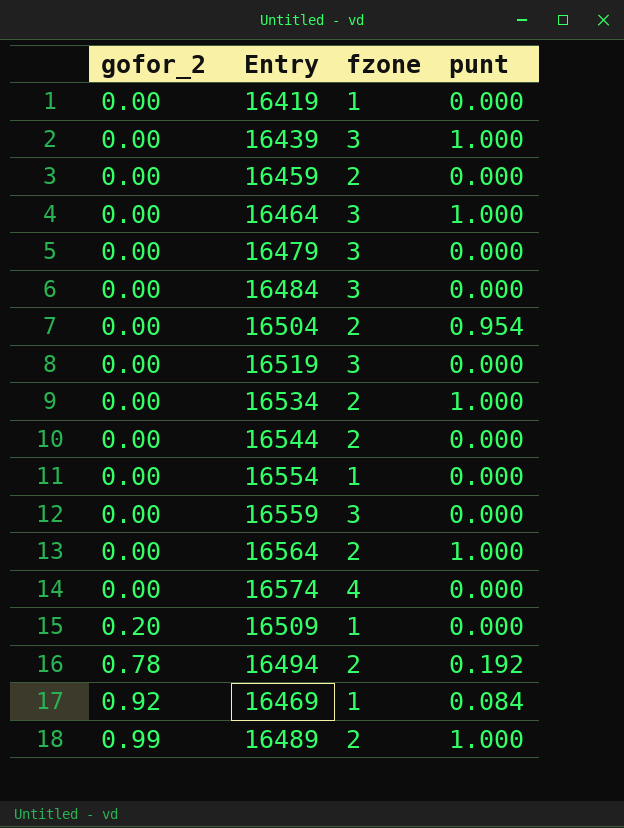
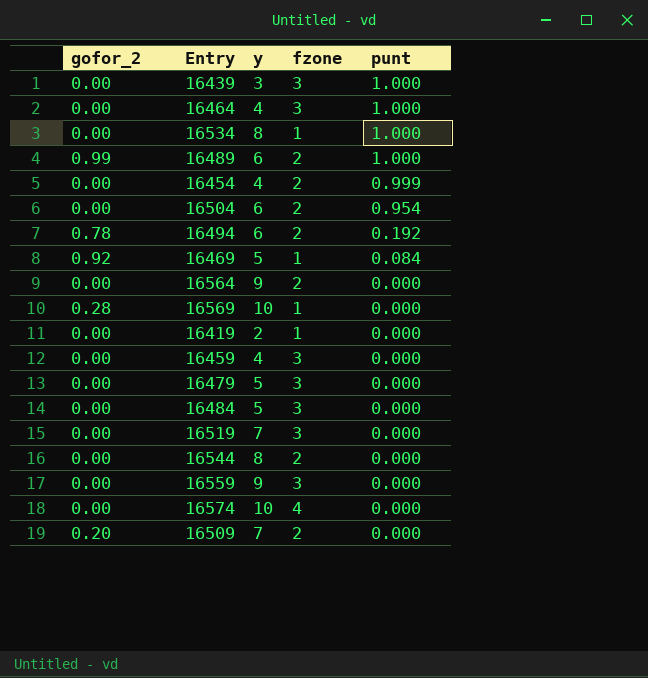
row order: gofor_2 ascending -> punt descending
column y | position: none -> 3
row 16554: 0.00 | 1 | 0.000 -> none
16534 | fzone: 2 -> 1
row 16454: none -> 0.00 | 4 | 2 | 0.999
16564 | punt: 1.000 -> 0.000
row 16569: none -> 0.28 | 10 | 1 | 0.000
16459 | fzone: 2 -> 3
16509 | fzone: 1 -> 2

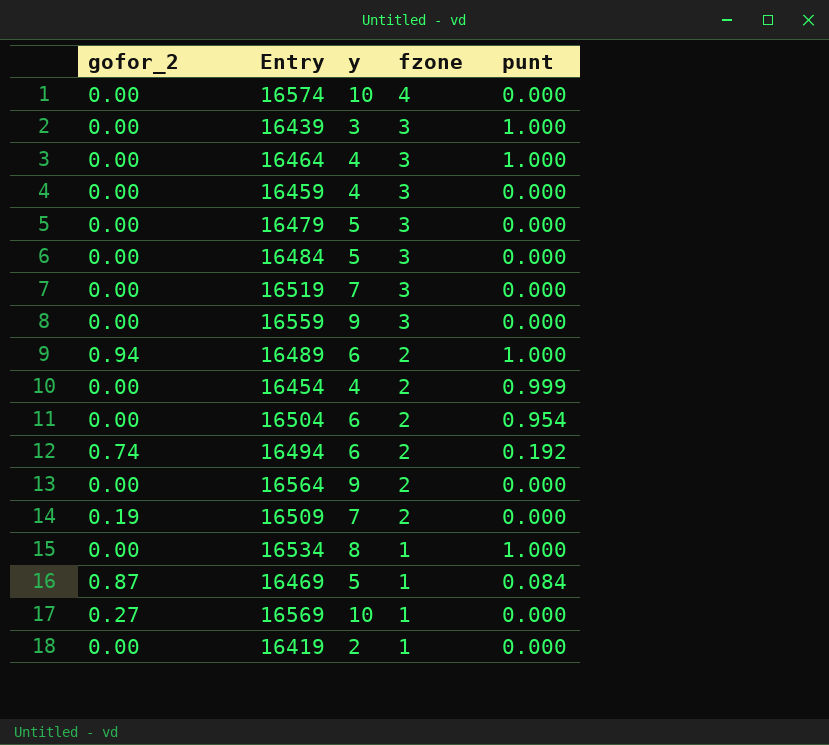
row order: punt descending -> fzone descending
row 16544: 0.00 | 8 | 2 | 0.000 -> none
16489 | gofor_2: 0.99 -> 0.94
16494 | gofor_2: 0.78 -> 0.74
16509 | gofor_2: 0.20 -> 0.19
16469 | gofor_2: 0.92 -> 0.87
16569 | gofor_2: 0.28 -> 0.27

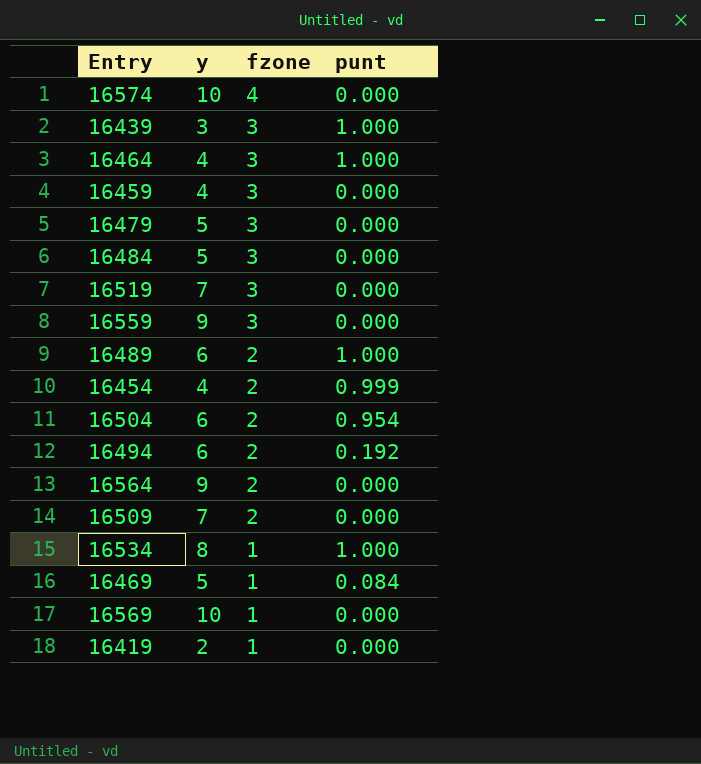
column gofor_2 | position: 1 -> none

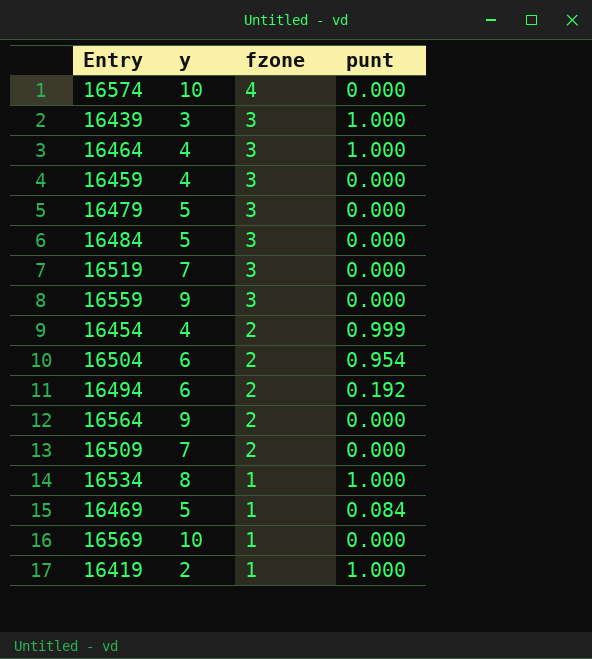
row 16489: 6 | 2 | 1.000 -> none
16419 | punt: 0.000 -> 1.000

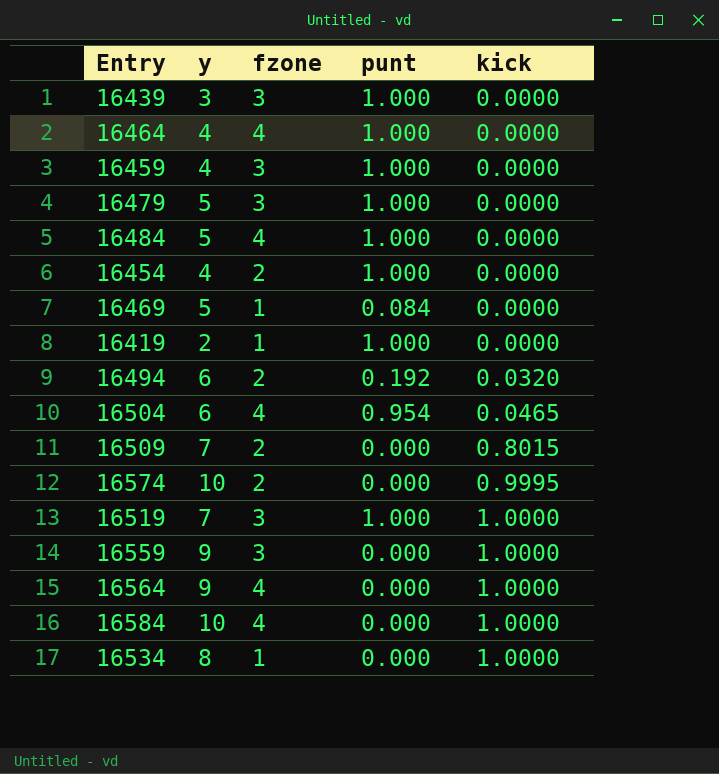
row order: fzone descending -> kick ascending
column kick | position: none -> 5
row 16569: 10 | 1 | 0.000 -> none
16464 | fzone: 3 -> 4
16459 | punt: 0.000 -> 1.000
16479 | punt: 0.000 -> 1.000
16484 | fzone: 3 -> 4
16484 | punt: 0.000 -> 1.000
16454 | punt: 0.999 -> 1.000
16504 | fzone: 2 -> 4
16574 | fzone: 4 -> 2
16519 | punt: 0.000 -> 1.000
16564 | fzone: 2 -> 4
row 16584: none -> 10 | 4 | 0.000 | 1.0000
16534 | punt: 1.000 -> 0.000

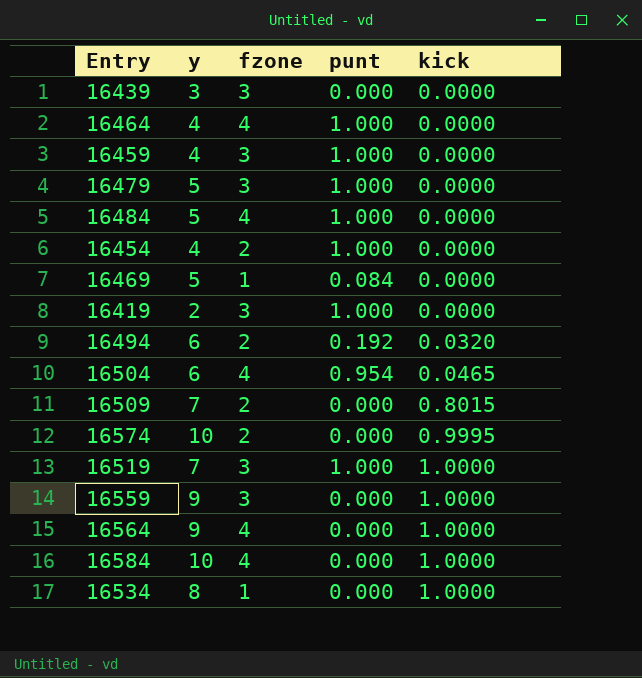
16439 | punt: 1.000 -> 0.000
16419 | fzone: 1 -> 3

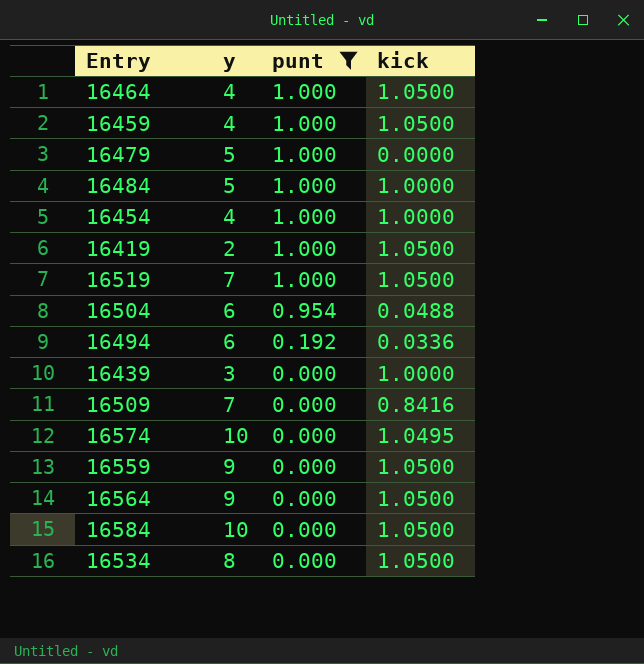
filter: none -> punt != 0.084
row order: kick ascending -> punt descending
column fzone | position: 3 -> none
16464 | kick: 0.0000 -> 1.0500
16459 | kick: 0.0000 -> 1.0500
16484 | kick: 0.0000 -> 1.0000
16454 | kick: 0.0000 -> 1.0000
16419 | kick: 0.0000 -> 1.0500
16519 | kick: 1.0000 -> 1.0500
16504 | kick: 0.0465 -> 0.0488
16494 | kick: 0.0320 -> 0.0336
16439 | kick: 0.0000 -> 1.0000
16509 | kick: 0.8015 -> 0.8416
16574 | kick: 0.9995 -> 1.0495
16559 | kick: 1.0000 -> 1.0500
16564 | kick: 1.0000 -> 1.0500
16584 | kick: 1.0000 -> 1.0500
16534 | kick: 1.0000 -> 1.0500

